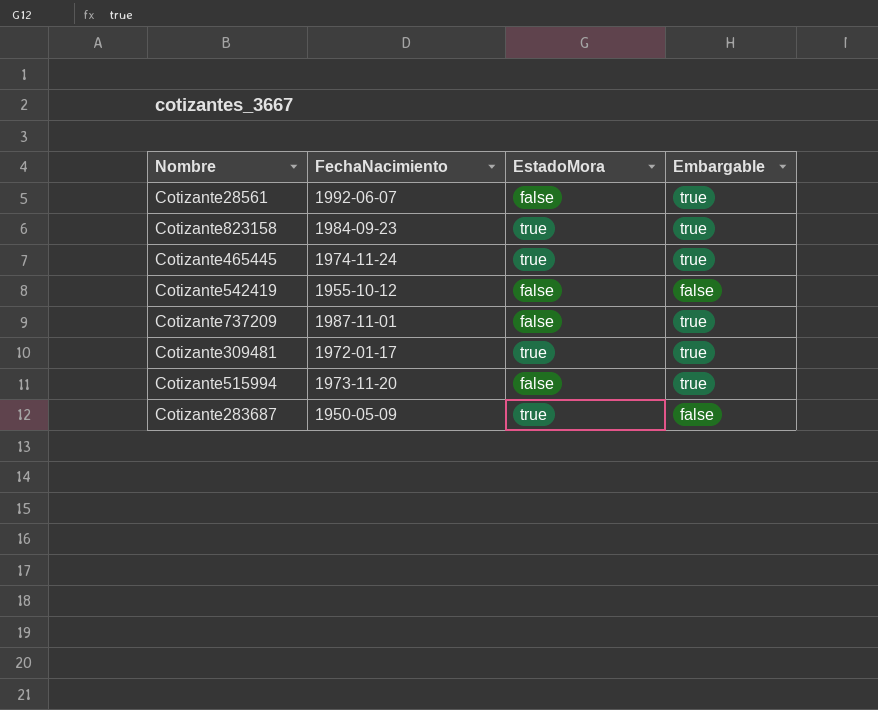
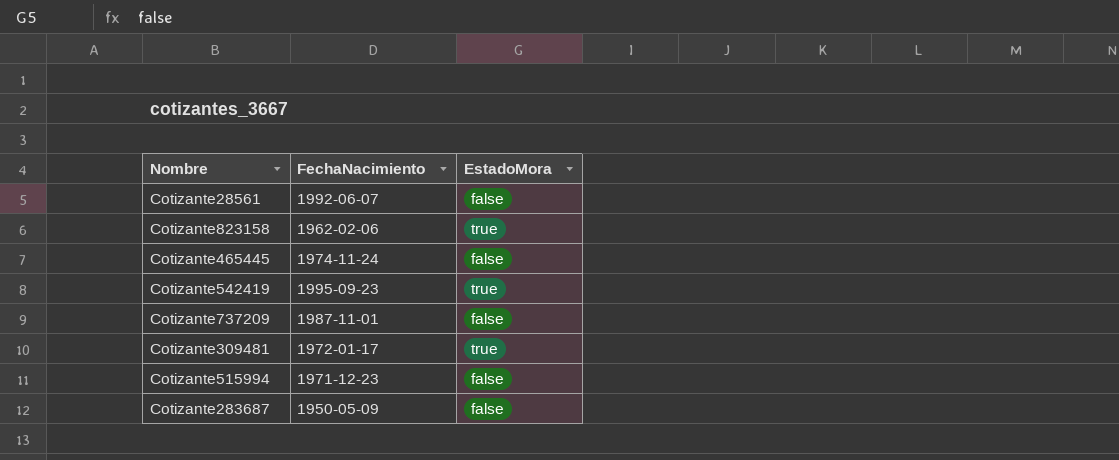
column Embargable | position: 4 -> none
Cotizante823158 | FechaNacimiento: 1984-09-23 -> 1962-02-06
Cotizante465445 | EstadoMora: true -> false
Cotizante542419 | FechaNacimiento: 1955-10-12 -> 1995-09-23
Cotizante542419 | EstadoMora: false -> true
Cotizante515994 | FechaNacimiento: 1973-11-20 -> 1971-12-23
Cotizante283687 | EstadoMora: true -> false

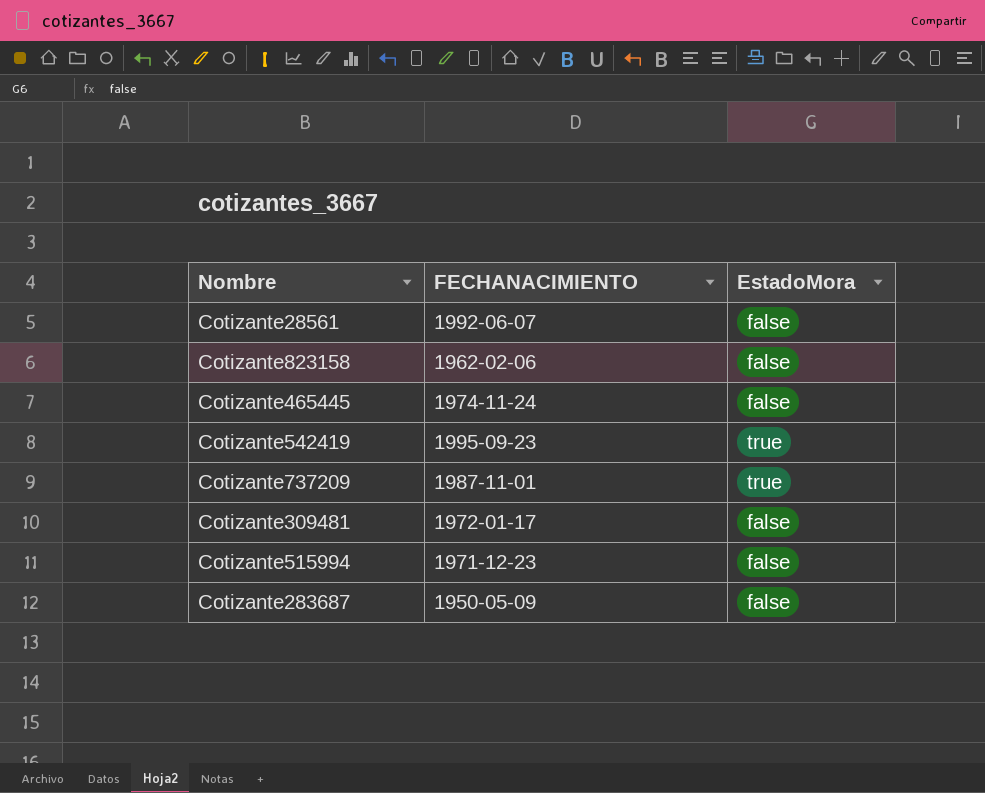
column name: FechaNacimiento -> FECHANACIMIENTO
Cotizante823158 | EstadoMora: true -> false
Cotizante737209 | EstadoMora: false -> true
Cotizante309481 | EstadoMora: true -> false

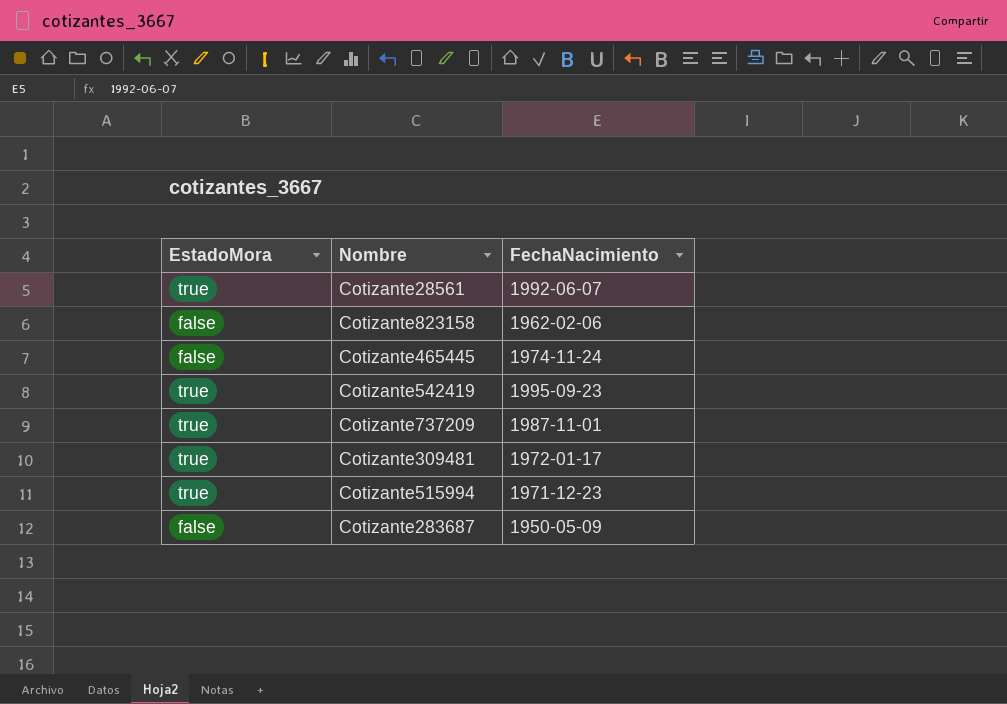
column EstadoMora | position: 3 -> 1
column name: FECHANACIMIENTO -> FechaNacimiento
Cotizante28561 | EstadoMora: false -> true
Cotizante309481 | EstadoMora: false -> true
Cotizante515994 | EstadoMora: false -> true

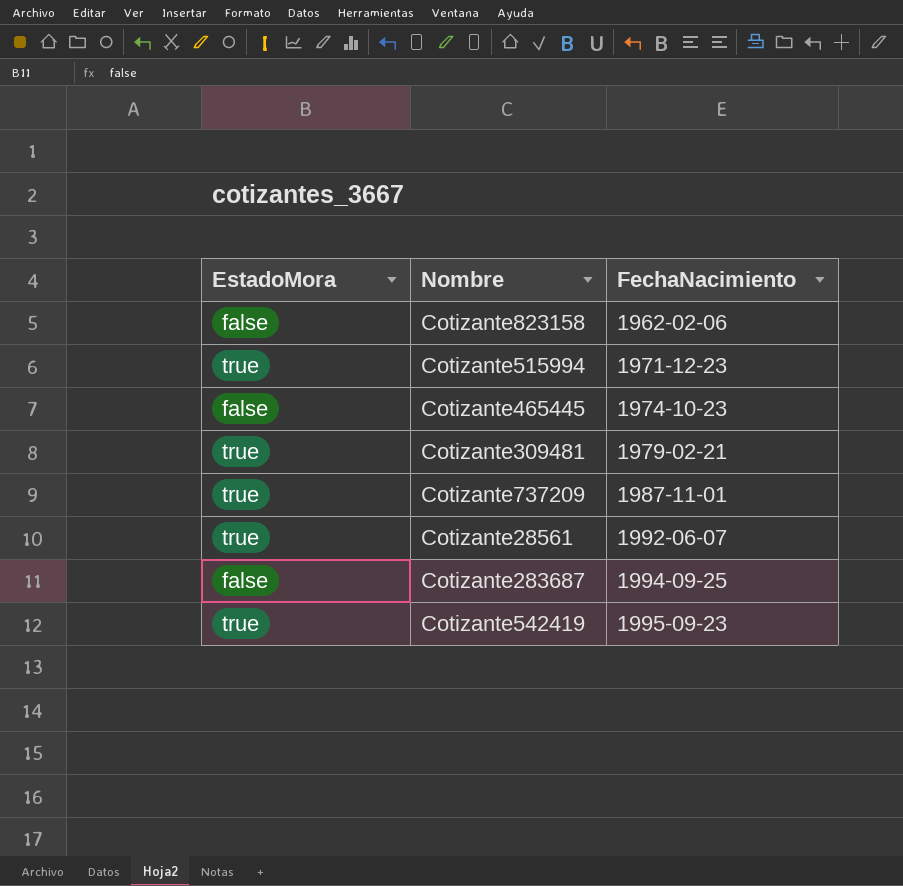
row order: none -> FechaNacimiento ascending
Cotizante465445 | FechaNacimiento: 1974-11-24 -> 1974-10-23
Cotizante309481 | FechaNacimiento: 1972-01-17 -> 1979-02-21
Cotizante283687 | FechaNacimiento: 1950-05-09 -> 1994-09-25

